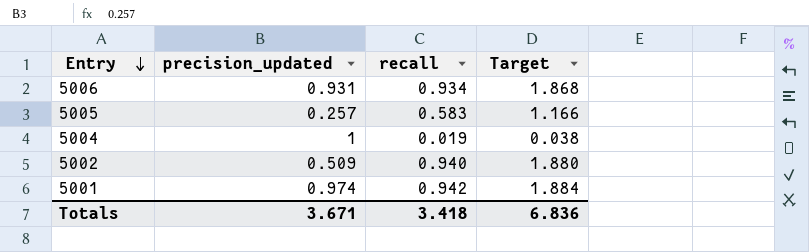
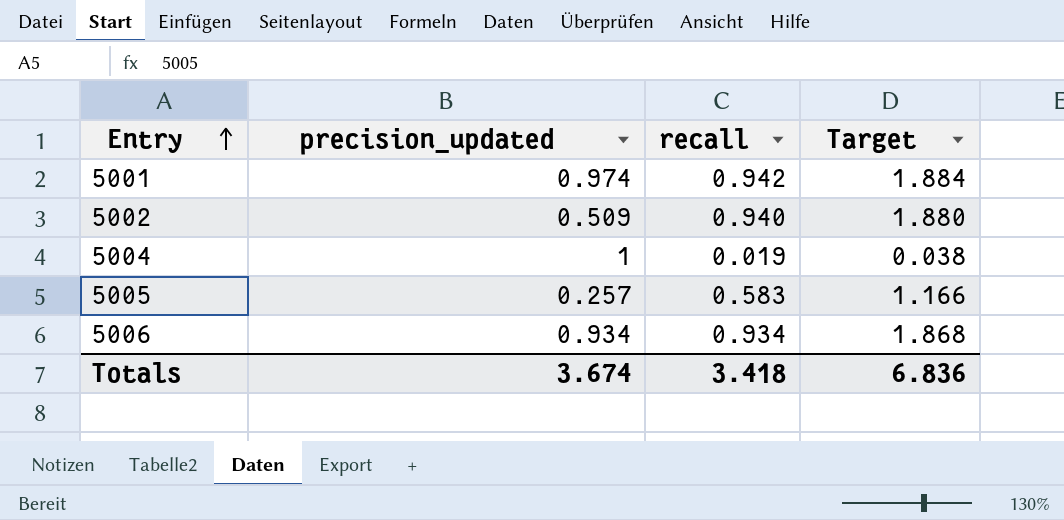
row order: Entry descending -> Entry ascending
5006 | precision_updated: 0.931 -> 0.934
Totals | precision_updated: 3.671 -> 3.674

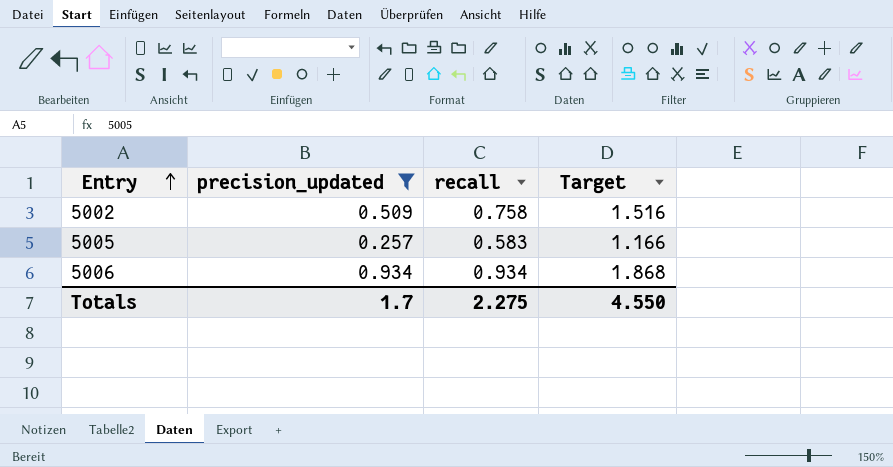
filter: none -> precision_updated <= 0.934
5002 | recall: 0.940 -> 0.758
5002 | Target: 1.880 -> 1.516
Totals | precision_updated: 3.674 -> 1.7
Totals | recall: 3.418 -> 2.275
Totals | Target: 6.836 -> 4.550

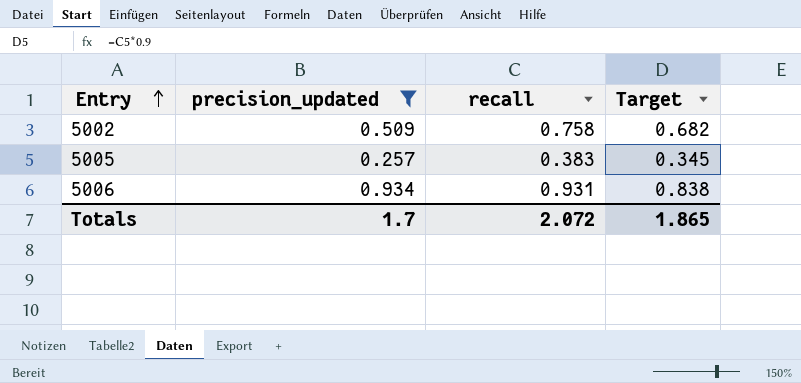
column Target | formula: [recall] * 2 -> [recall] * 0.9
5005 | recall: 0.583 -> 0.383
5006 | recall: 0.934 -> 0.931
Totals | recall: 2.275 -> 2.072
Totals | Target: 4.550 -> 1.865

